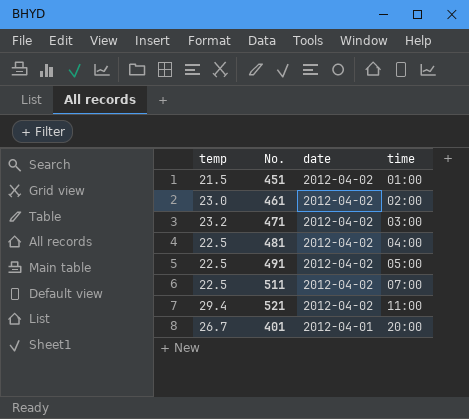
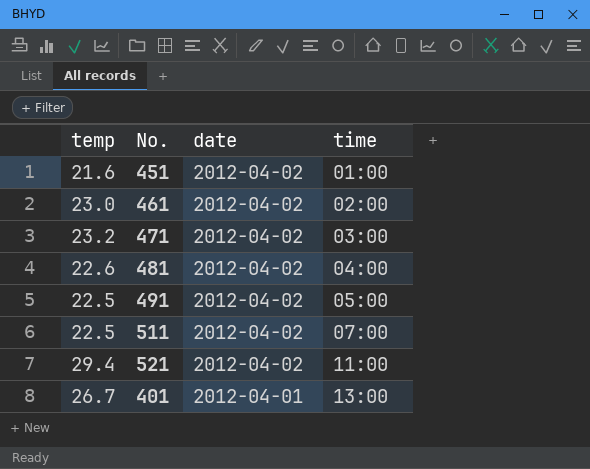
451 | temp: 21.5 -> 21.6
481 | temp: 22.5 -> 22.6
401 | time: 20:00 -> 13:00

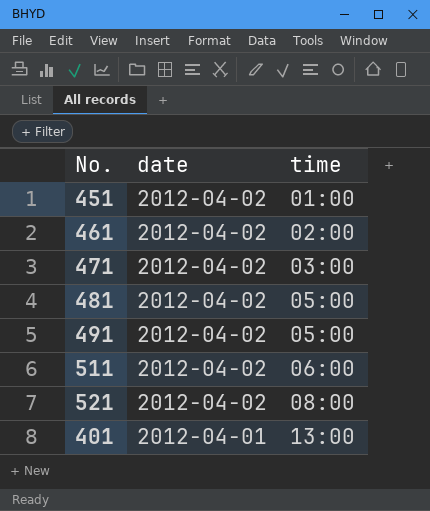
column temp | position: 1 -> none
481 | time: 04:00 -> 05:00
511 | time: 07:00 -> 06:00
521 | time: 11:00 -> 08:00

